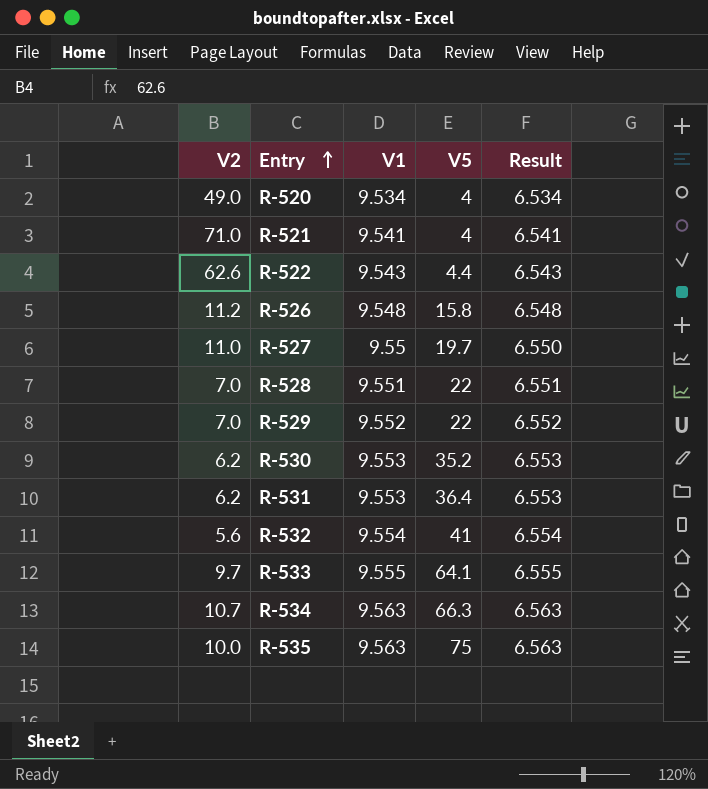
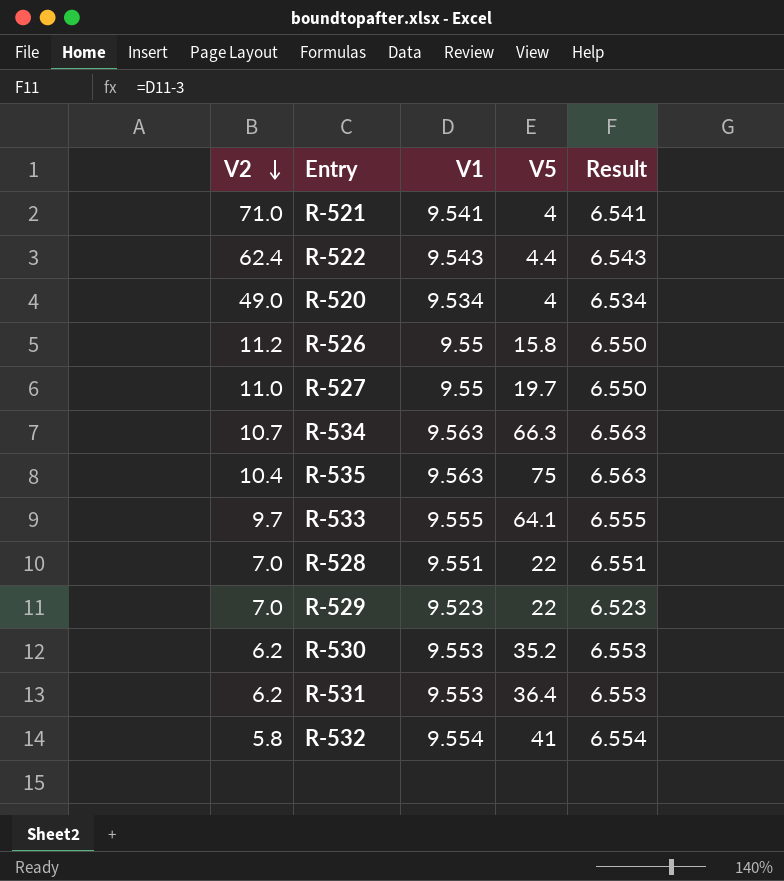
row order: Entry ascending -> V2 descending
R-522 | V2: 62.6 -> 62.4
R-526 | V1: 9.548 -> 9.55
R-526 | Result: 6.548 -> 6.550
R-535 | V2: 10.0 -> 10.4
R-529 | V1: 9.552 -> 9.523
R-529 | Result: 6.552 -> 6.523
R-532 | V2: 5.6 -> 5.8

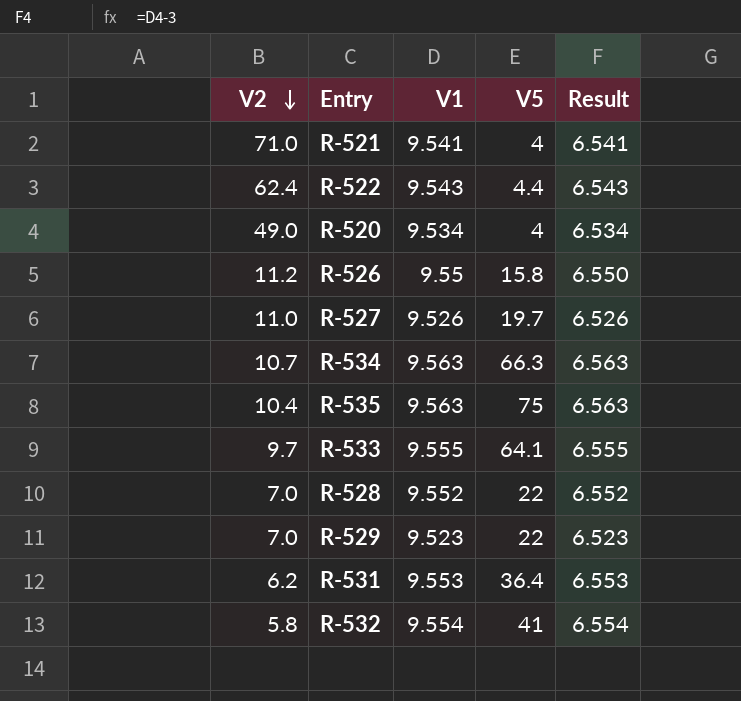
row R-530: 6.2 | 9.553 | 35.2 | 6.553 -> none
R-527 | V1: 9.55 -> 9.526
R-527 | Result: 6.550 -> 6.526
R-528 | V1: 9.551 -> 9.552
R-528 | Result: 6.551 -> 6.552

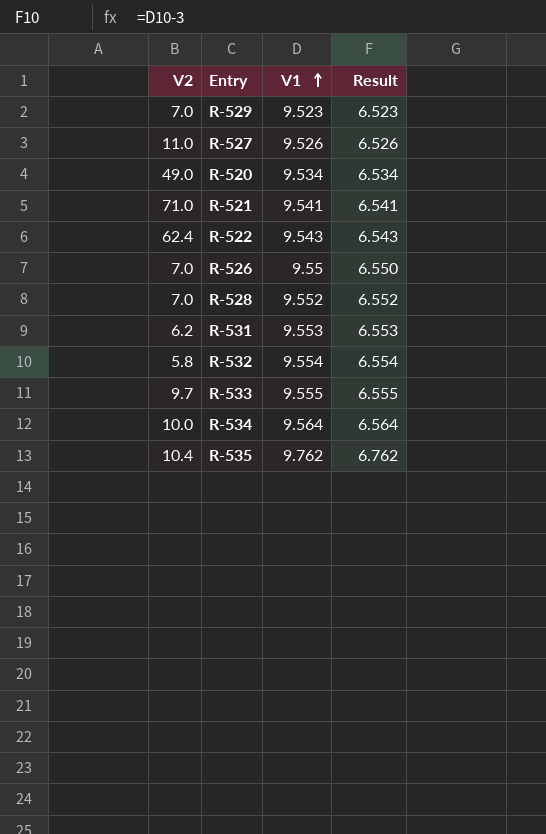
row order: V2 descending -> V1 ascending
column V5 | position: 4 -> none
R-526 | V2: 11.2 -> 7.0
R-534 | V2: 10.7 -> 10.0
R-534 | V1: 9.563 -> 9.564
R-534 | Result: 6.563 -> 6.564
R-535 | V1: 9.563 -> 9.762
R-535 | Result: 6.563 -> 6.762

